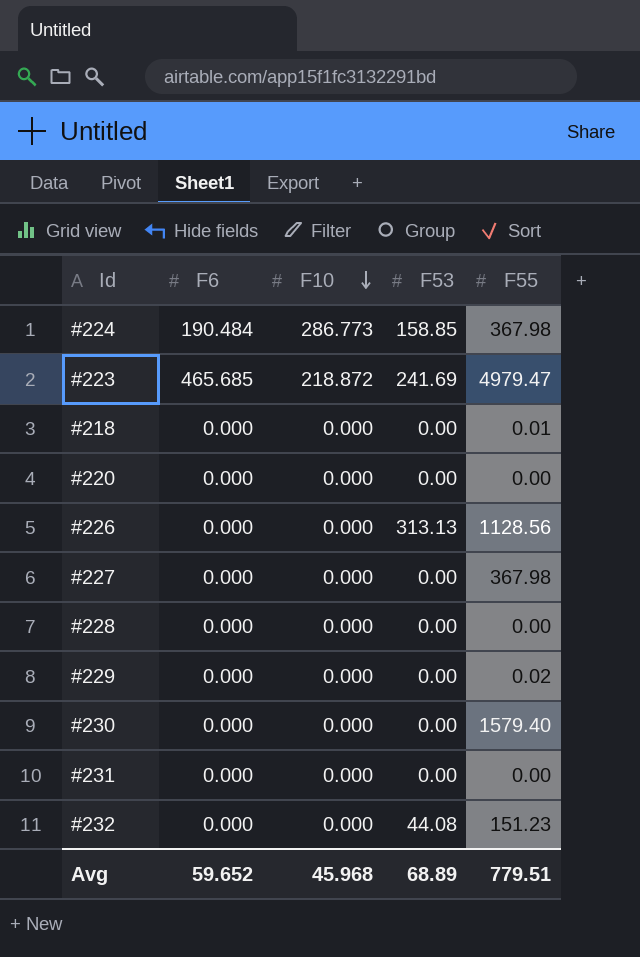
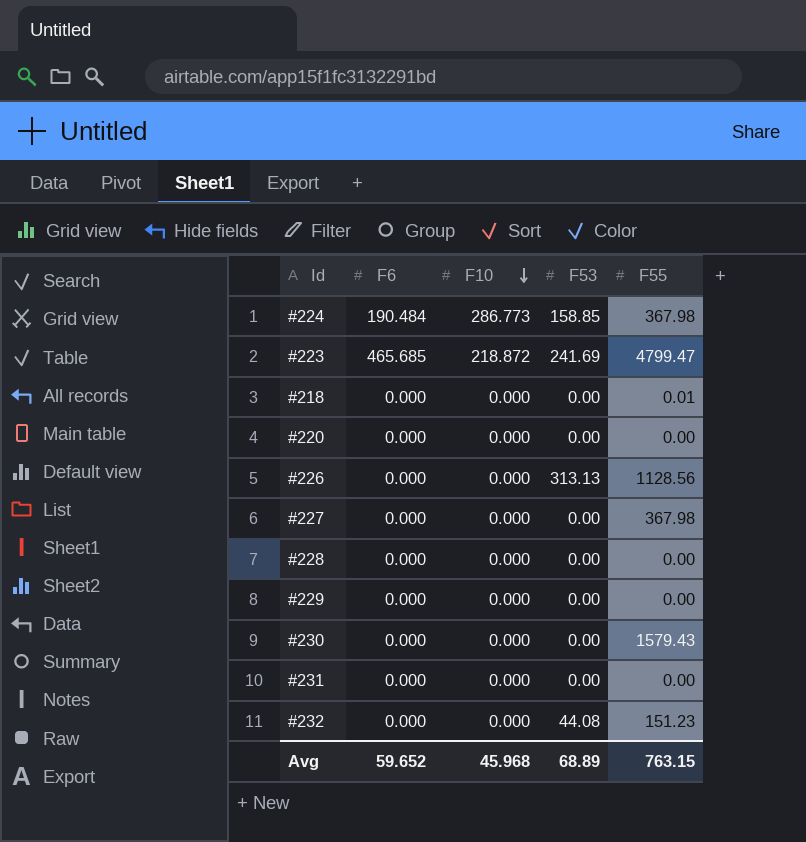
#223 | F55: 4979.47 -> 4799.47
#229 | F55: 0.02 -> 0.00
#230 | F55: 1579.40 -> 1579.43
Avg | F55: 779.51 -> 763.15

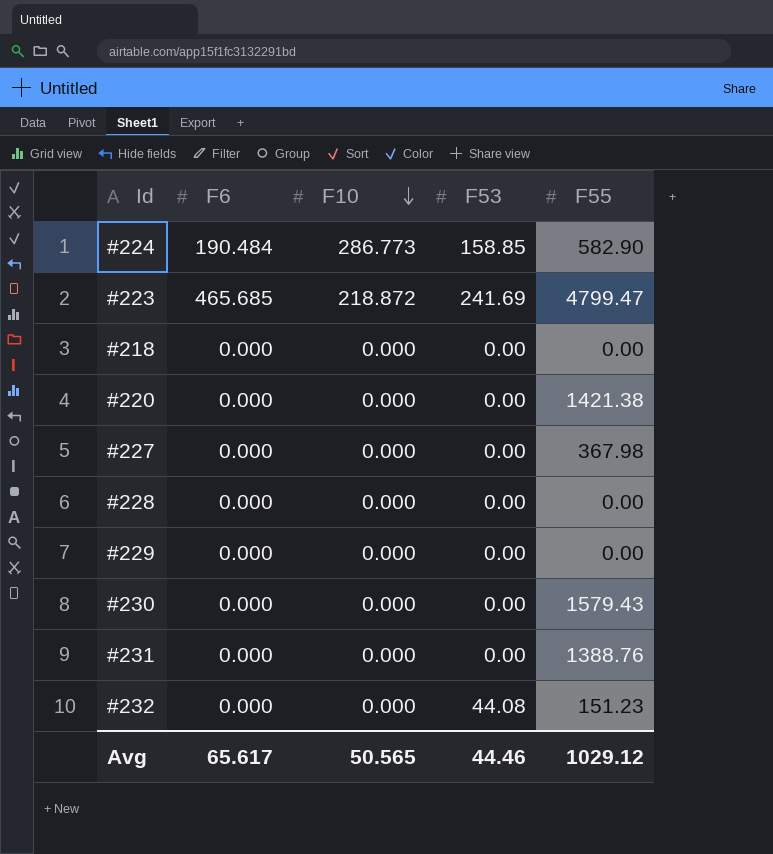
row #226: 0.000 | 0.000 | 313.13 | 1128.56 -> none
#224 | F55: 367.98 -> 582.90
#218 | F55: 0.01 -> 0.00
#220 | F55: 0.00 -> 1421.38
#231 | F55: 0.00 -> 1388.76
Avg | F6: 59.652 -> 65.617
Avg | F10: 45.968 -> 50.565
Avg | F53: 68.89 -> 44.46
Avg | F55: 763.15 -> 1029.12

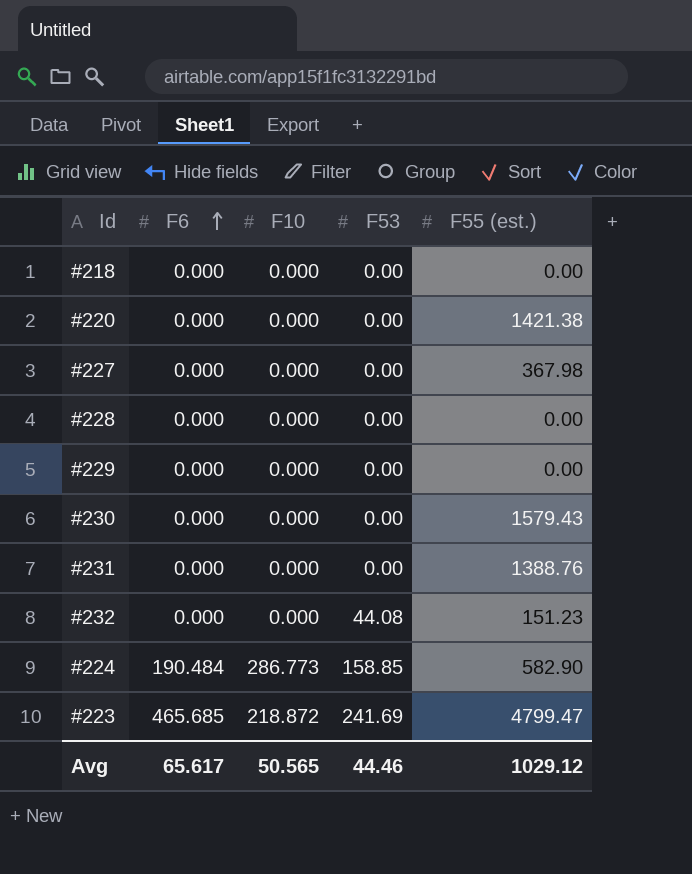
row order: F10 descending -> F6 ascending
column name: F55 -> F55 (est.)

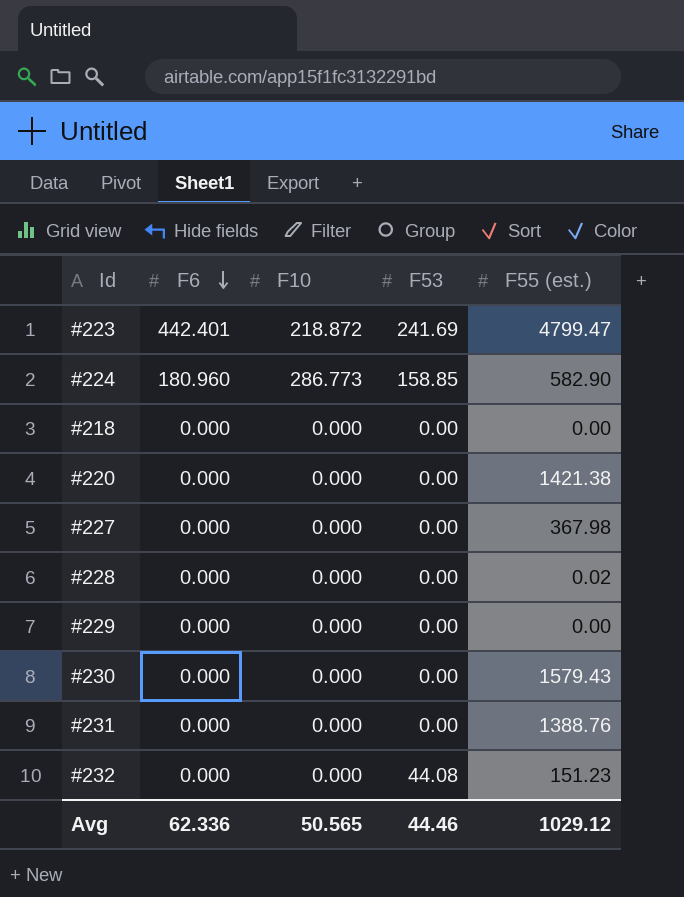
row order: F6 ascending -> F6 descending
#223 | F6: 465.685 -> 442.401
#224 | F6: 190.484 -> 180.960
#228 | F55 (est.): 0.00 -> 0.02
Avg | F6: 65.617 -> 62.336

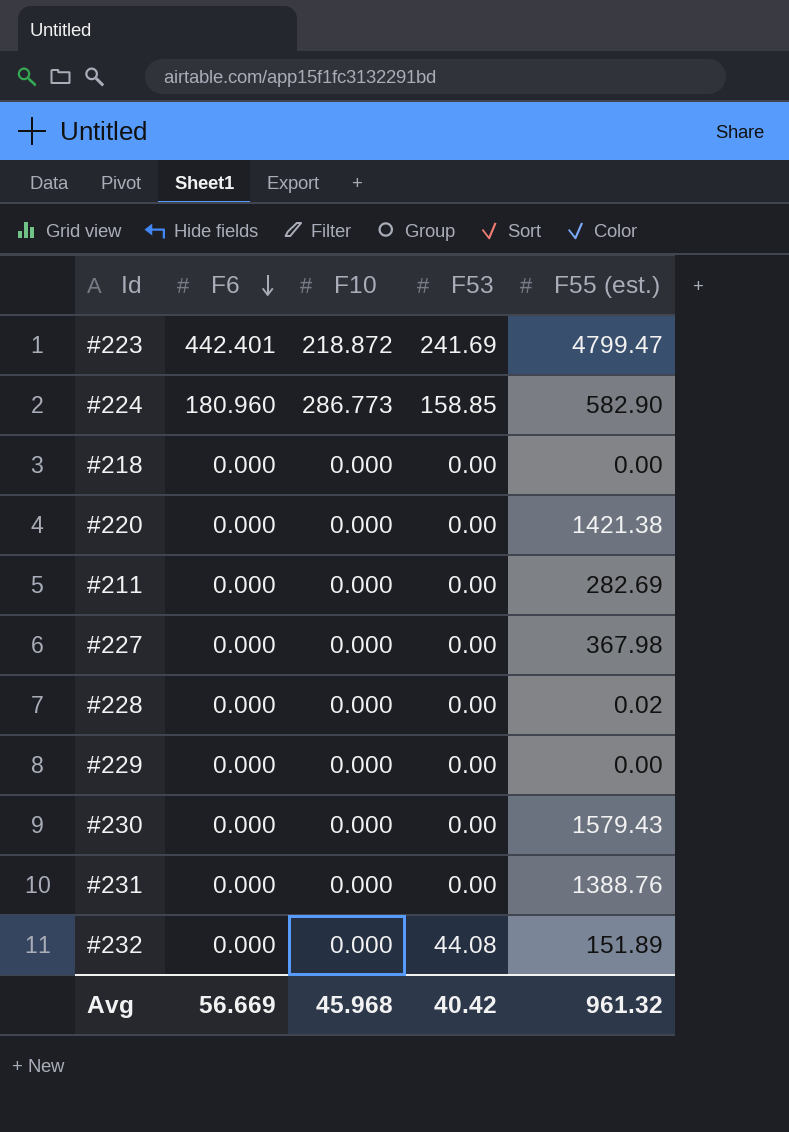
row #211: none -> 0.000 | 0.000 | 0.00 | 282.69
#232 | F55 (est.): 151.23 -> 151.89
Avg | F6: 62.336 -> 56.669
Avg | F10: 50.565 -> 45.968
Avg | F53: 44.46 -> 40.42
Avg | F55 (est.): 1029.12 -> 961.32

